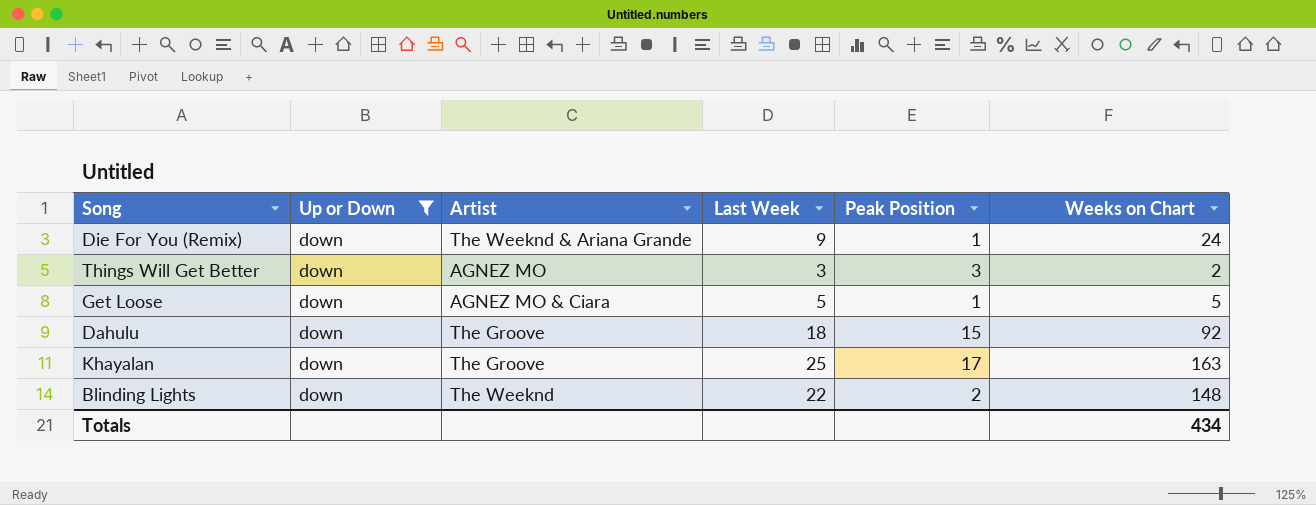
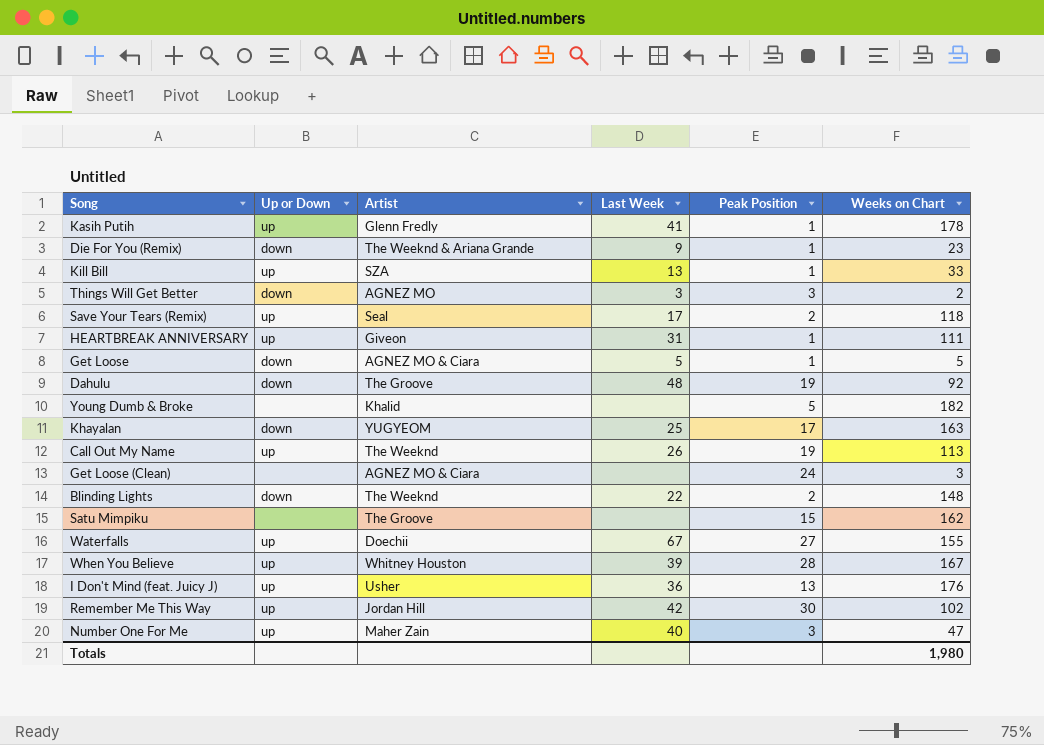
filter: Up or Down = down -> none
Die For You (Remix) | Weeks on Chart: 24 -> 23
Dahulu | Last Week: 18 -> 48
Dahulu | Peak Position: 15 -> 19
Khayalan | Artist: The Groove -> YUGYEOM
Totals | Weeks on Chart: 434 -> 1,980

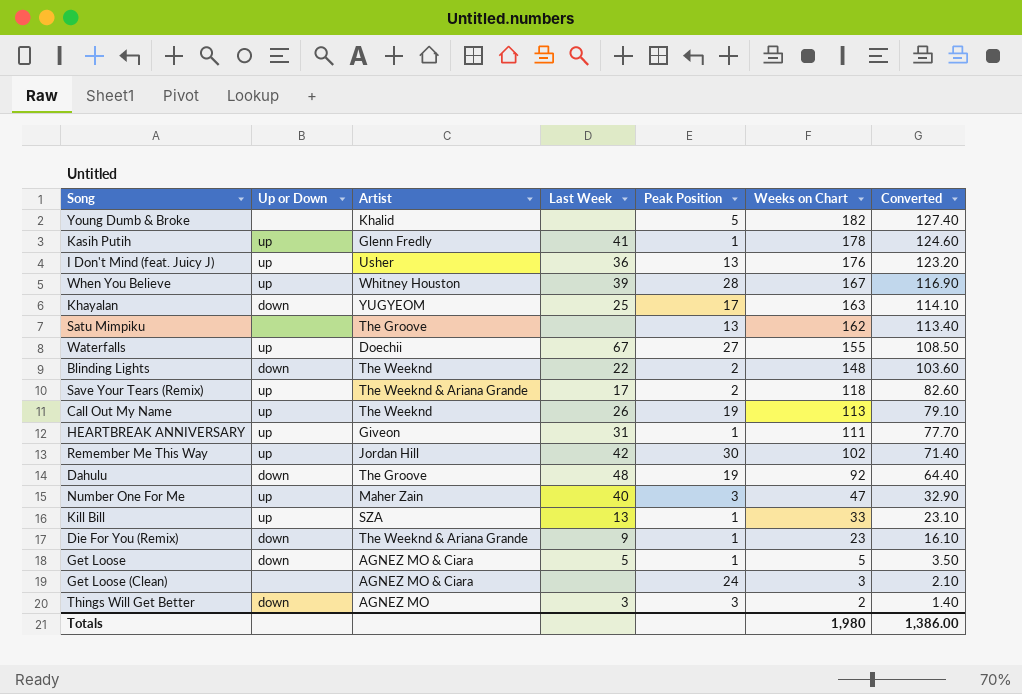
row order: none -> Weeks on Chart descending
column Converted | formula: none -> [Weeks on Chart] * 0.7
Satu Mimpiku | Peak Position: 15 -> 13
Save Your Tears (Remix) | Artist: Seal -> The Weeknd & Ariana Grande

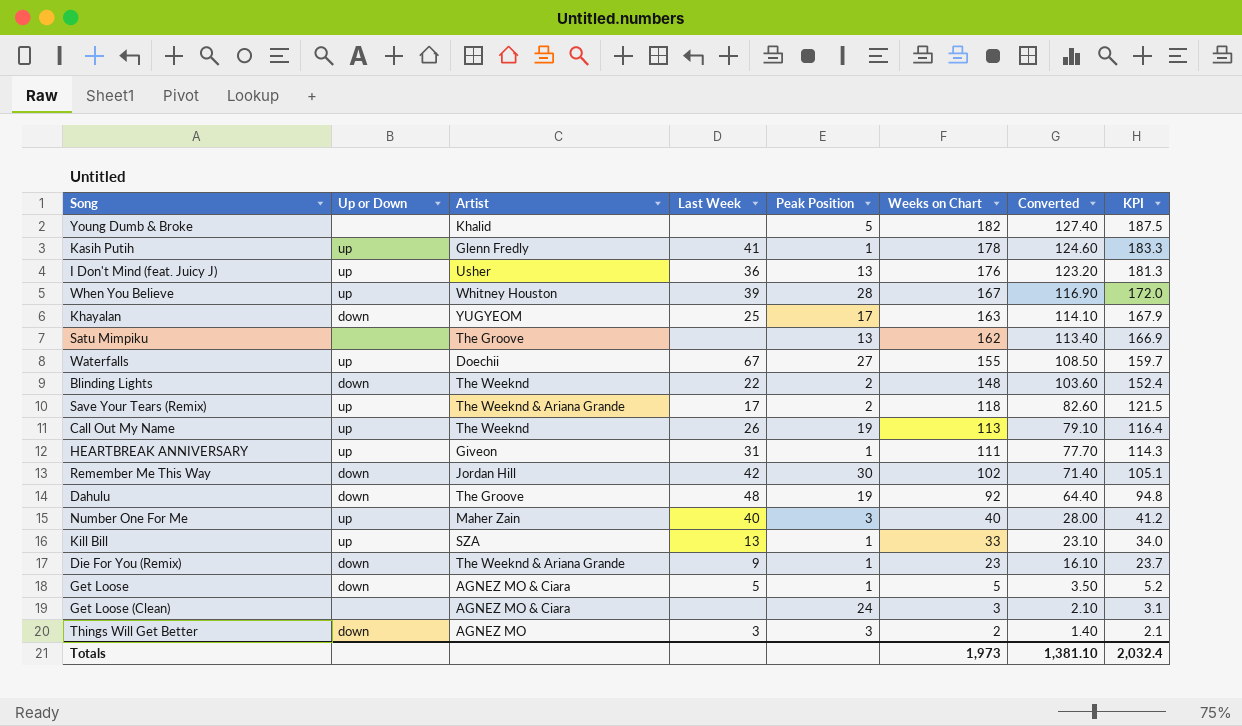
column KPI | formula: none -> [Weeks on Chart] * 1.03
Remember Me This Way | Up or Down: up -> down
Number One For Me | Weeks on Chart: 47 -> 40
Number One For Me | Converted: 32.90 -> 28.00
Totals | Weeks on Chart: 1,980 -> 1,973
Totals | Converted: 1,386.00 -> 1,381.10

